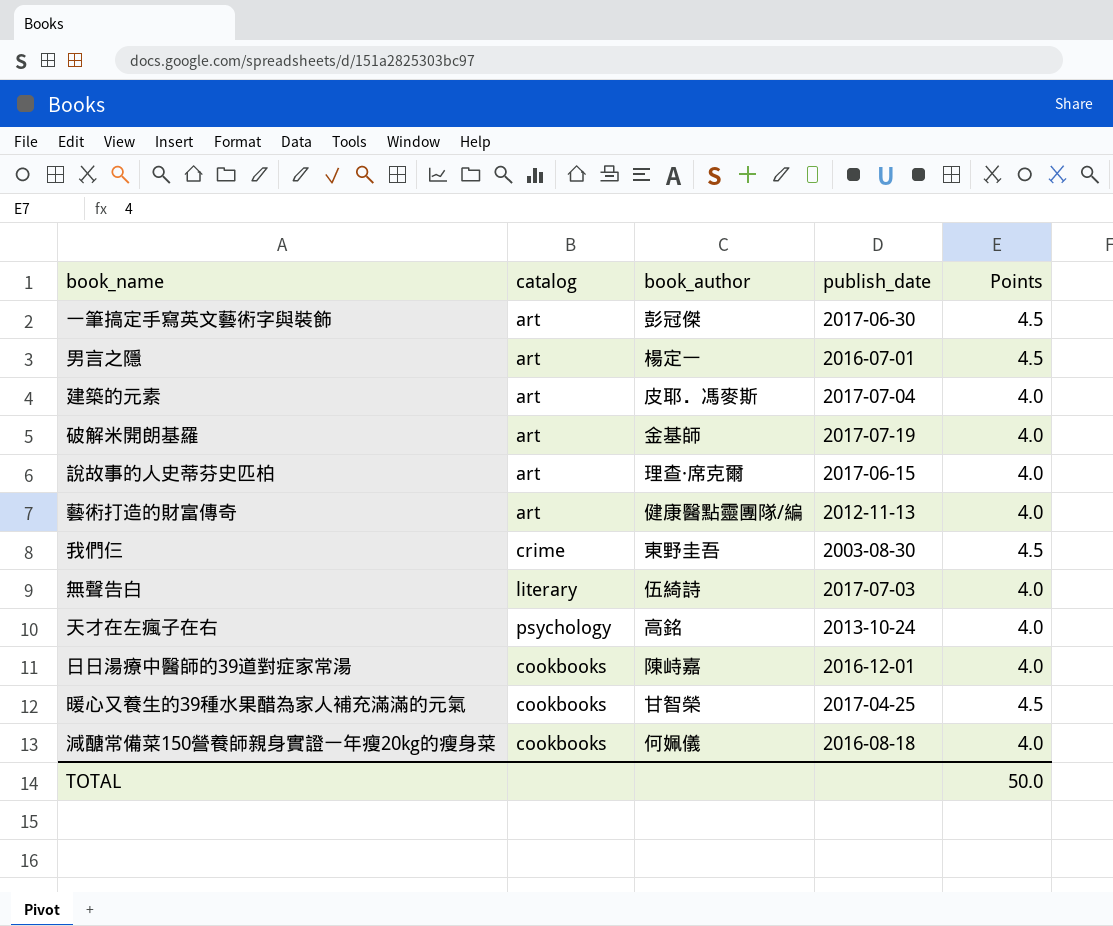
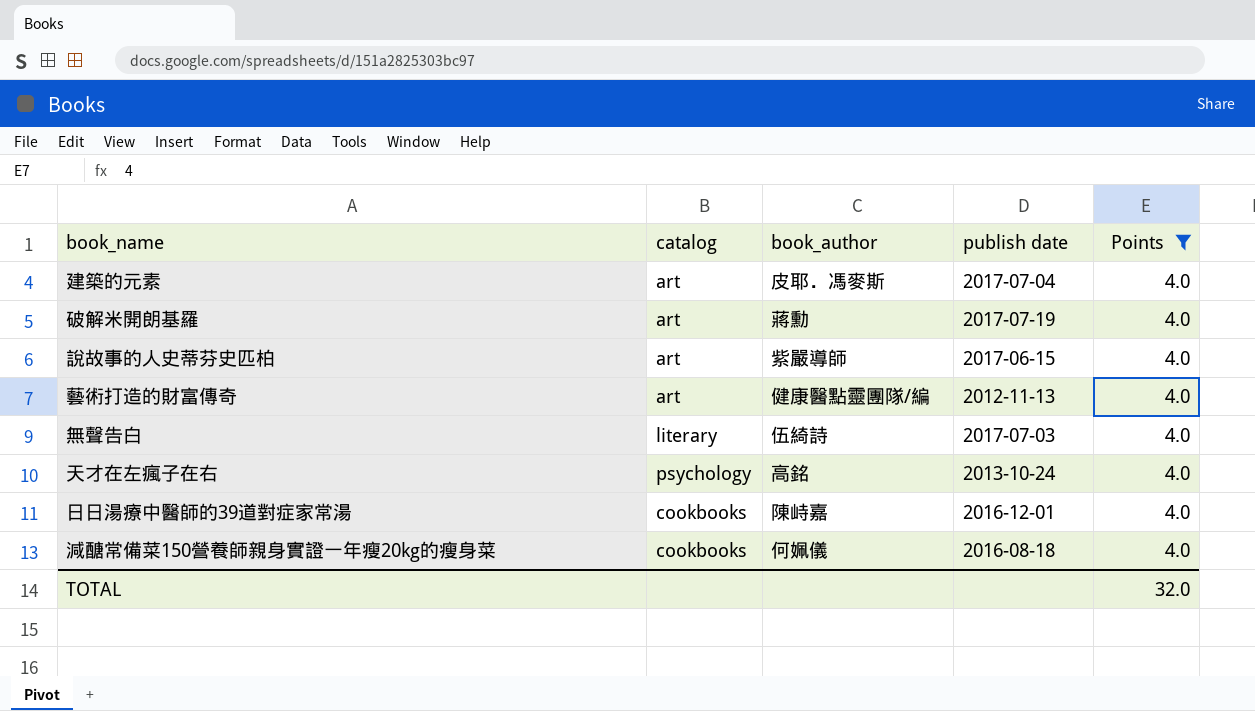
filter: none -> Points = 4.0
column name: publish_date -> publish date
破解米開朗基羅 | book_author: 金基師 -> 蔣勳
說故事的人史蒂芬史匹柏 | book_author: 理查‧席克爾 -> 紫嚴導師
TOTAL | Points: 50.0 -> 32.0

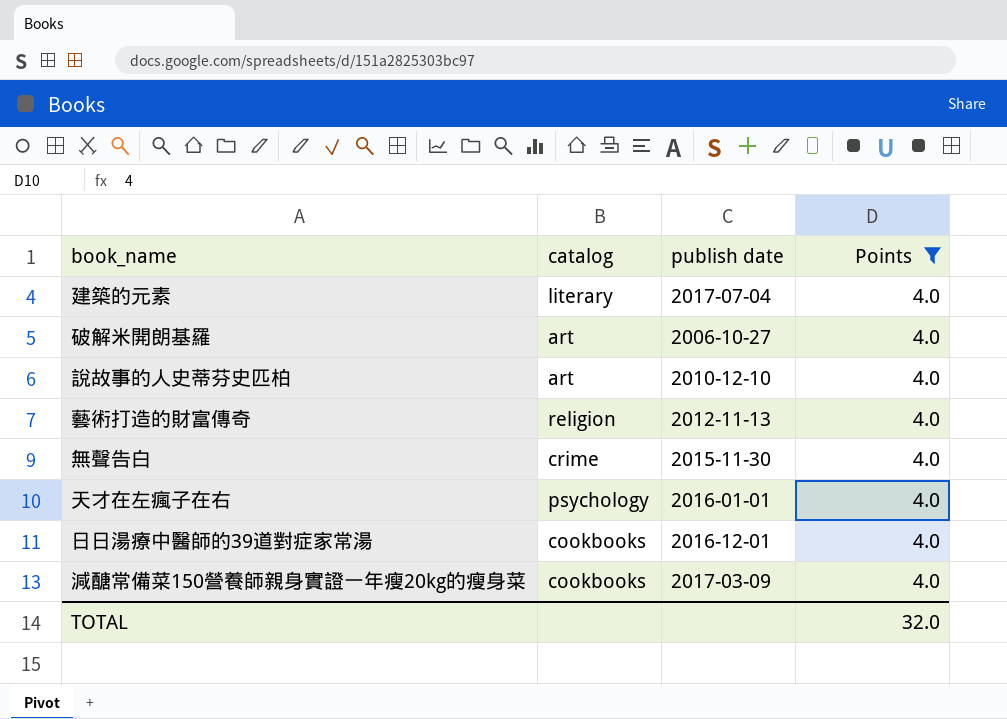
column book_author | position: 3 -> none
建築的元素 | catalog: art -> literary
破解米開朗基羅 | publish date: 2017-07-19 -> 2006-10-27
說故事的人史蒂芬史匹柏 | publish date: 2017-06-15 -> 2010-12-10
藝術打造的財富傳奇 | catalog: art -> religion
無聲告白 | catalog: literary -> crime
無聲告白 | publish date: 2017-07-03 -> 2015-11-30
天才在左瘋子在右 | publish date: 2013-10-24 -> 2016-01-01
減醣常備菜150營養師親身實證一年瘦20kg的瘦身菜 | publish date: 2016-08-18 -> 2017-03-09

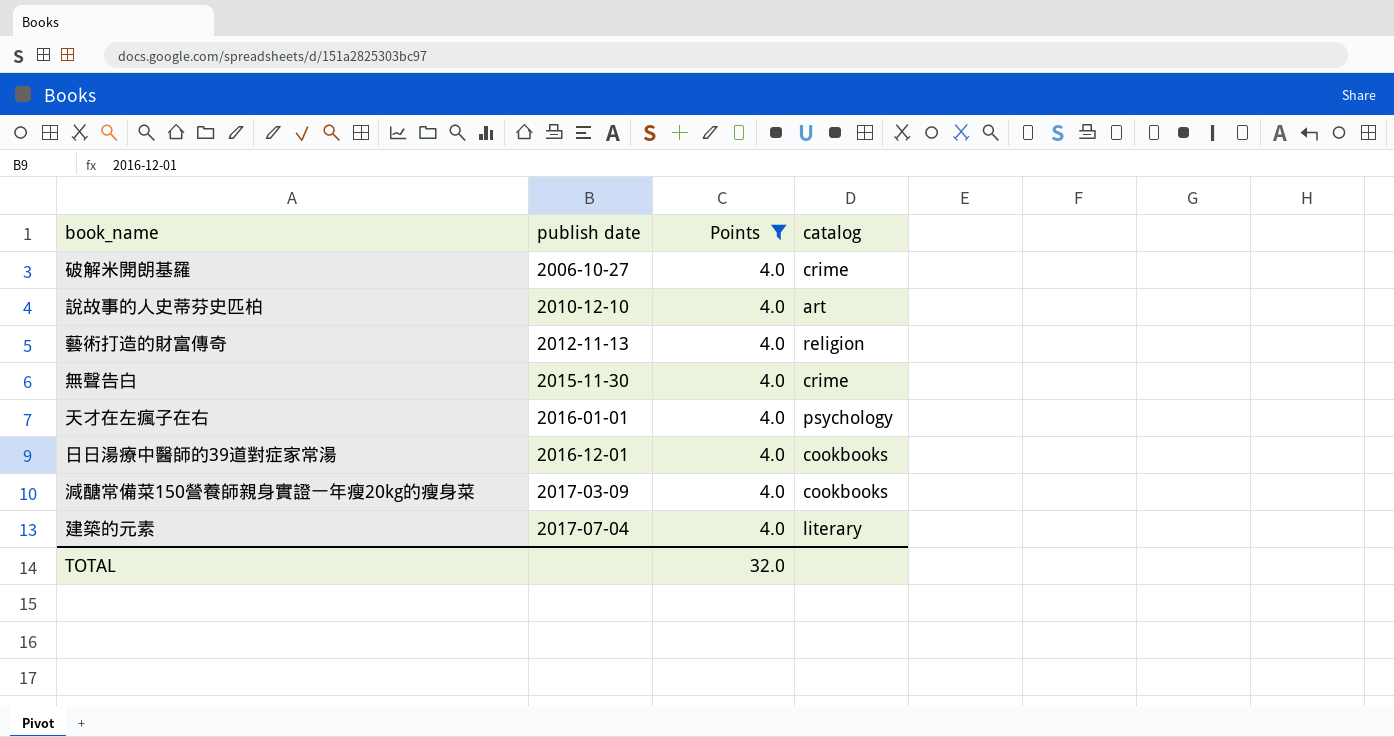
row order: none -> publish date ascending
column catalog | position: 2 -> 4
破解米開朗基羅 | catalog: art -> crime

